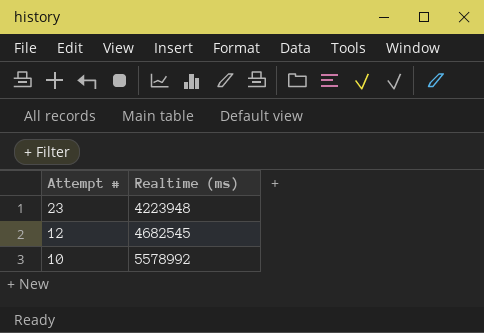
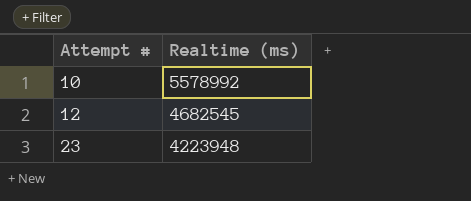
row order: Attempt # descending -> Attempt # ascending

